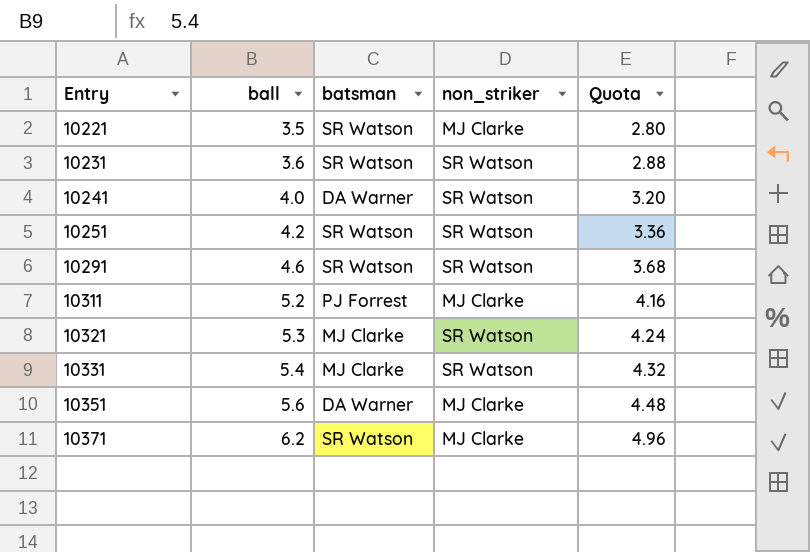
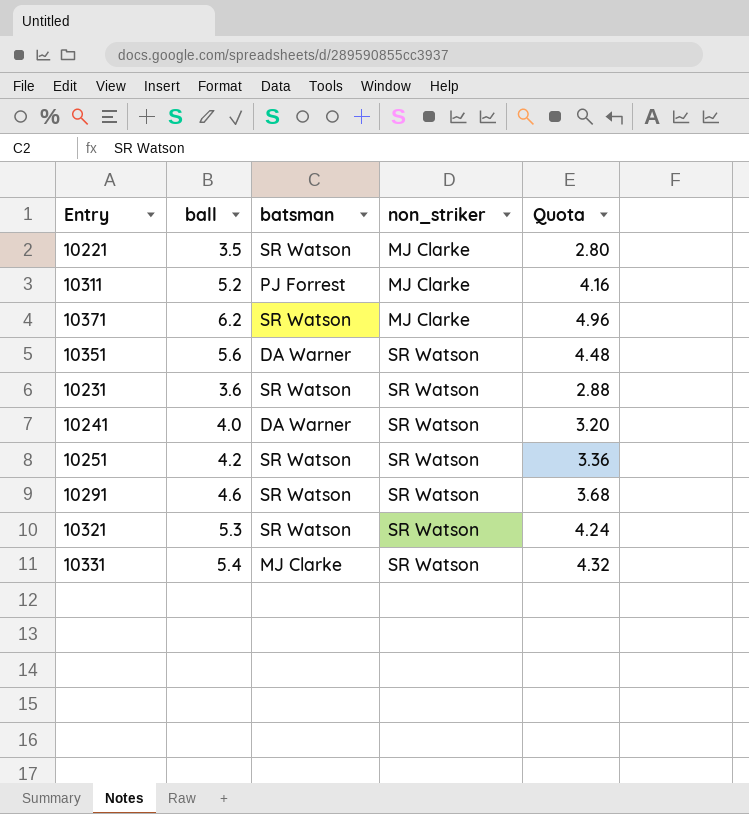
row order: Entry ascending -> non_striker ascending
10351 | non_striker: MJ Clarke -> SR Watson
10321 | batsman: MJ Clarke -> SR Watson

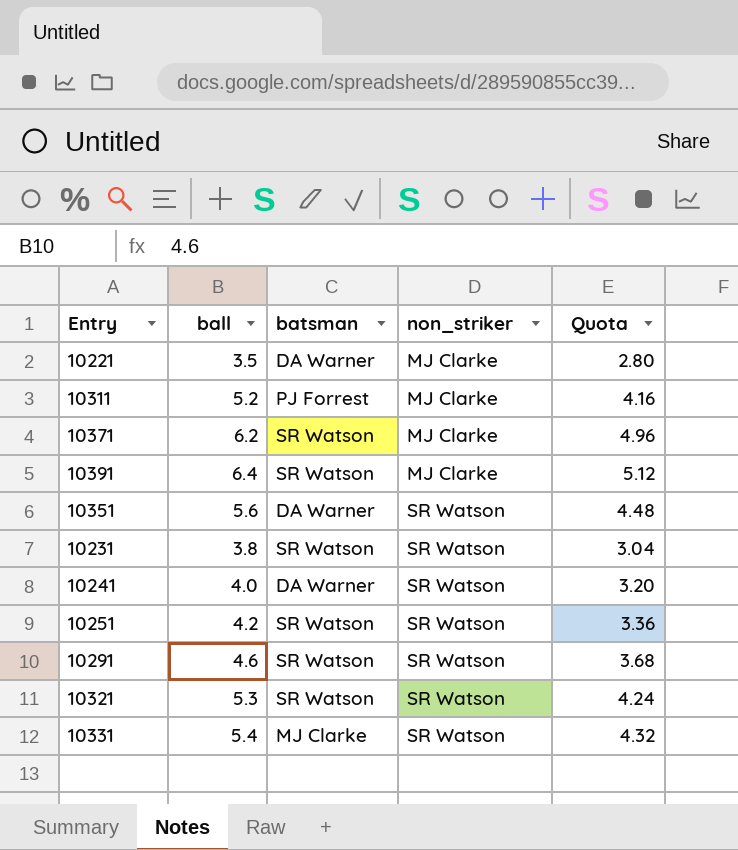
10221 | batsman: SR Watson -> DA Warner
row 10391: none -> 6.4 | SR Watson | MJ Clarke | 5.12
10231 | ball: 3.6 -> 3.8
10231 | Quota: 2.88 -> 3.04

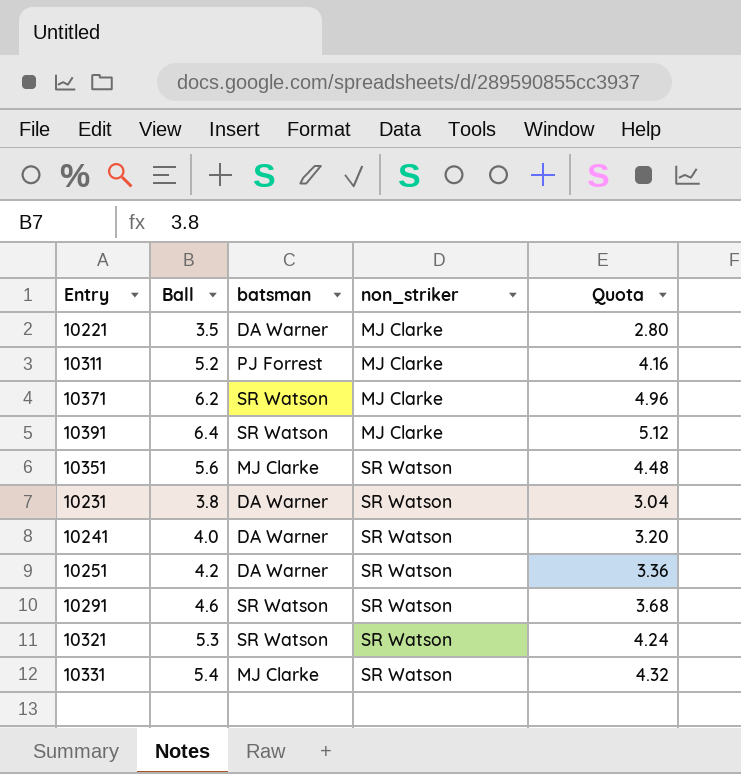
column name: ball -> Ball
10351 | batsman: DA Warner -> MJ Clarke
10231 | batsman: SR Watson -> DA Warner
10251 | batsman: SR Watson -> DA Warner

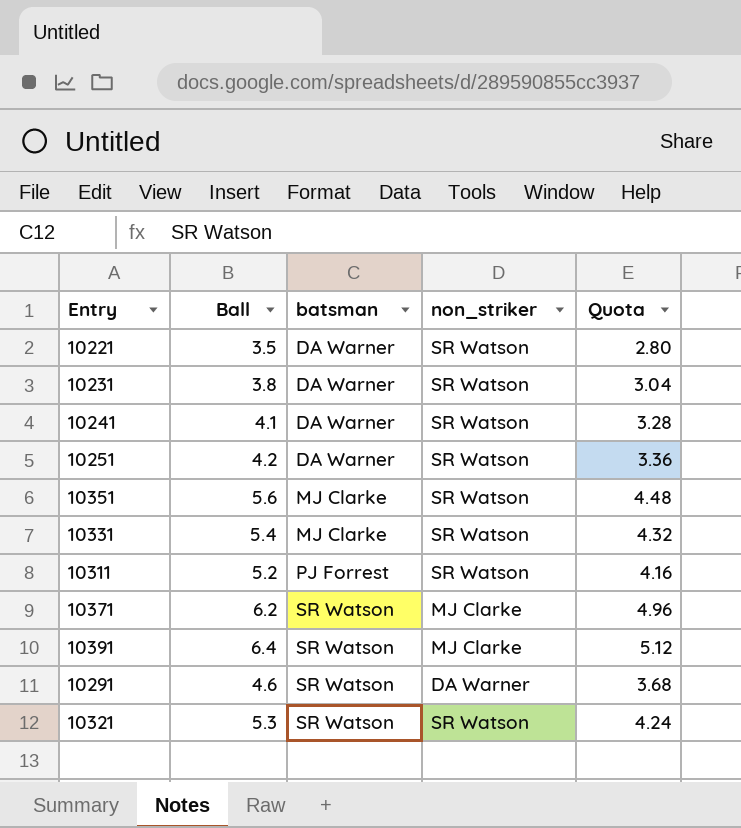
row order: non_striker ascending -> batsman ascending
10221 | non_striker: MJ Clarke -> SR Watson
10241 | Ball: 4.0 -> 4.1
10241 | Quota: 3.20 -> 3.28
10311 | non_striker: MJ Clarke -> SR Watson
10291 | non_striker: SR Watson -> DA Warner

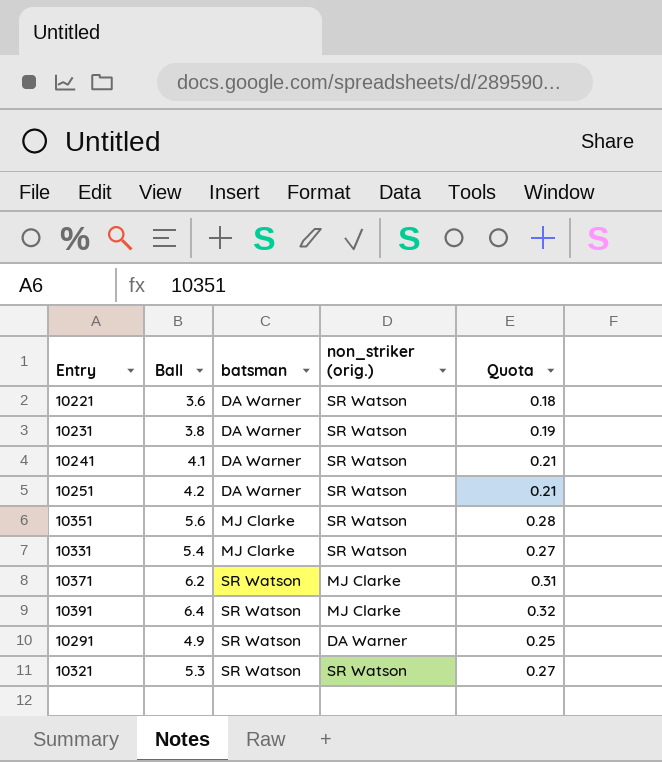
column name: non_striker -> non_striker (orig.)
column Quota | formula: [Ball] * 0.8 -> [Ball] * 0.05
row 10311: 5.2 | PJ Forrest | SR Watson | 4.16 -> none
10221 | Ball: 3.5 -> 3.6
10291 | Ball: 4.6 -> 4.9

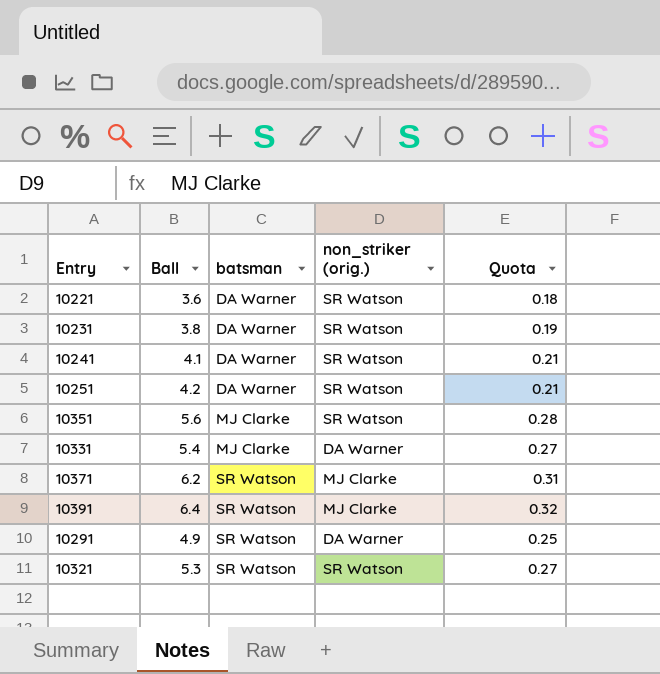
10331 | non_striker (orig.): SR Watson -> DA Warner

